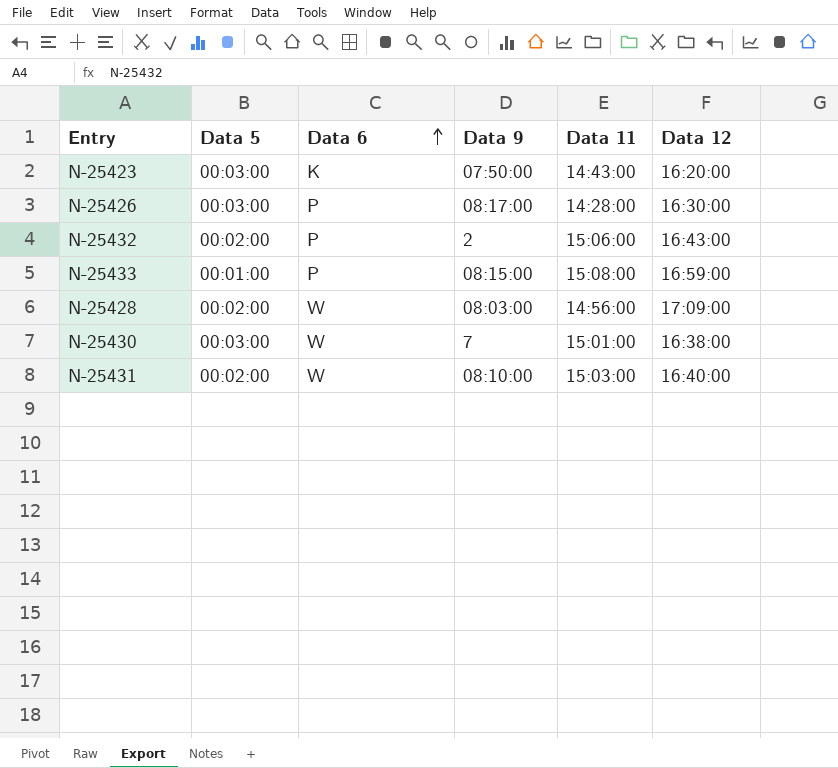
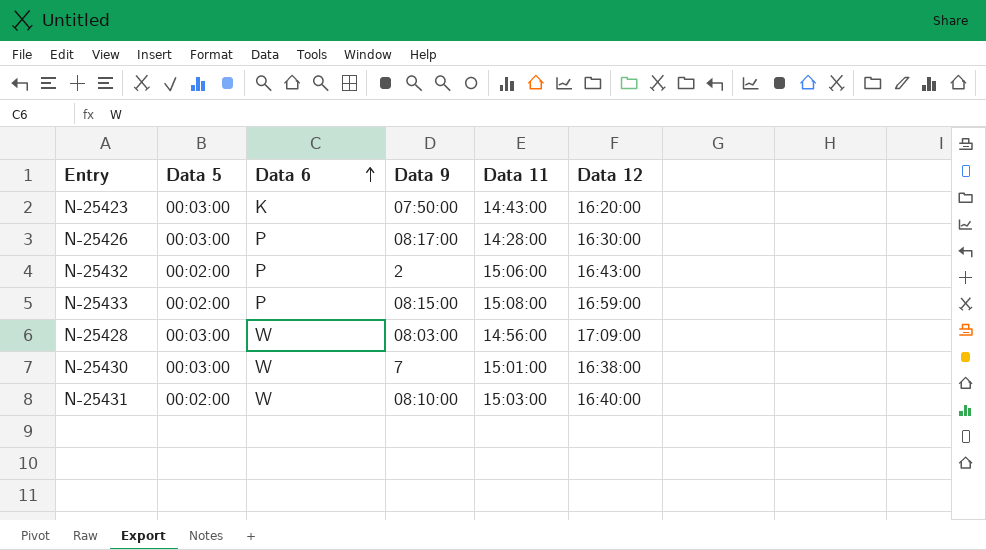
N-25433 | Data 5: 00:01:00 -> 00:02:00
N-25428 | Data 5: 00:02:00 -> 00:03:00

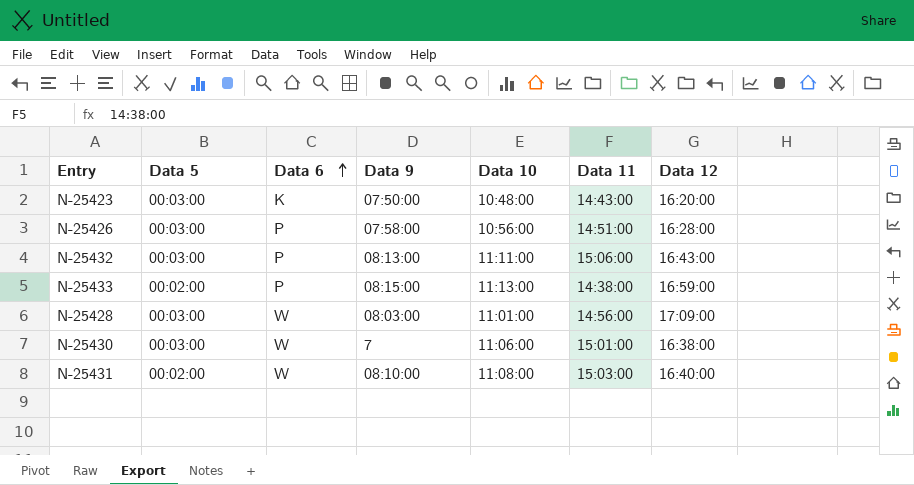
column Data 10 | position: none -> 5
N-25426 | Data 9: 08:17:00 -> 07:58:00
N-25426 | Data 11: 14:28:00 -> 14:51:00
N-25426 | Data 12: 16:30:00 -> 16:28:00
N-25432 | Data 5: 00:02:00 -> 00:03:00
N-25432 | Data 9: 2 -> 08:13:00
N-25433 | Data 11: 15:08:00 -> 14:38:00

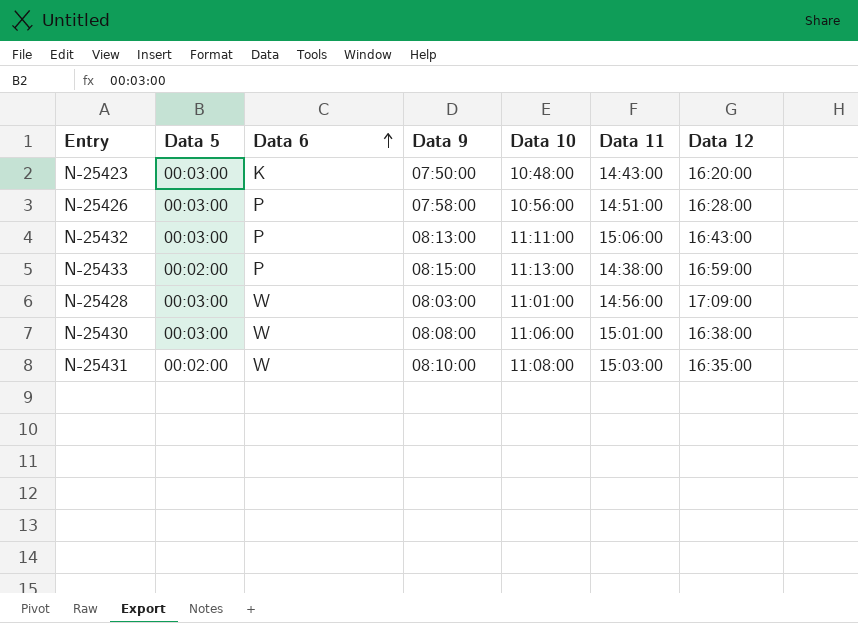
N-25430 | Data 9: 7 -> 08:08:00
N-25431 | Data 12: 16:40:00 -> 16:35:00

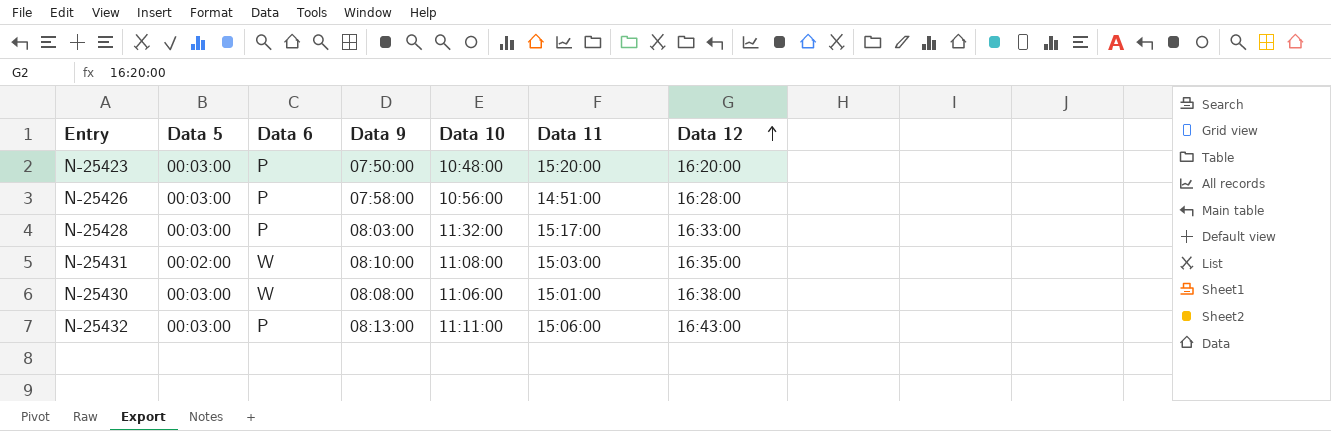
row order: Data 6 ascending -> Data 12 ascending
row N-25433: 00:02:00 | P | 08:15:00 | 11:13:00 | 14:38:00 | 16:59:00 -> none
N-25423 | Data 6: K -> P
N-25423 | Data 11: 14:43:00 -> 15:20:00
N-25428 | Data 6: W -> P
N-25428 | Data 10: 11:01:00 -> 11:32:00
N-25428 | Data 11: 14:56:00 -> 15:17:00
N-25428 | Data 12: 17:09:00 -> 16:33:00

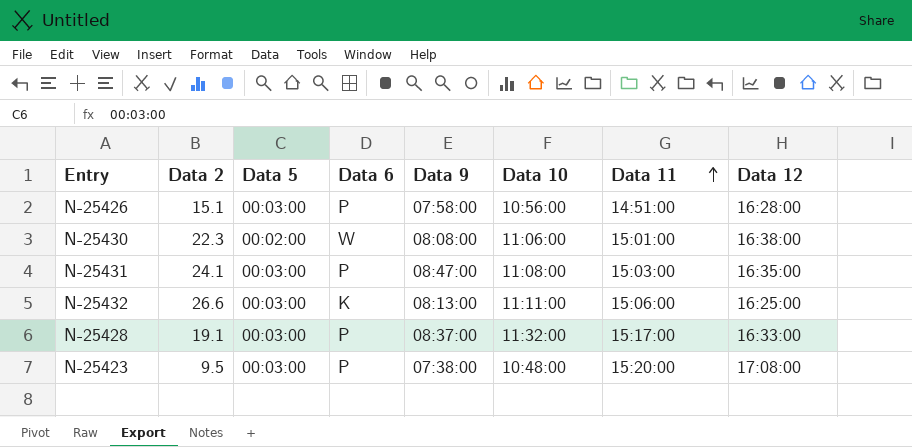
row order: Data 12 ascending -> Data 11 ascending
column Data 2 | position: none -> 2
N-25430 | Data 5: 00:03:00 -> 00:02:00
N-25431 | Data 5: 00:02:00 -> 00:03:00
N-25431 | Data 6: W -> P
N-25431 | Data 9: 08:10:00 -> 08:47:00
N-25432 | Data 6: P -> K
N-25432 | Data 12: 16:43:00 -> 16:25:00
N-25428 | Data 9: 08:03:00 -> 08:37:00
N-25423 | Data 9: 07:50:00 -> 07:38:00
N-25423 | Data 12: 16:20:00 -> 17:08:00

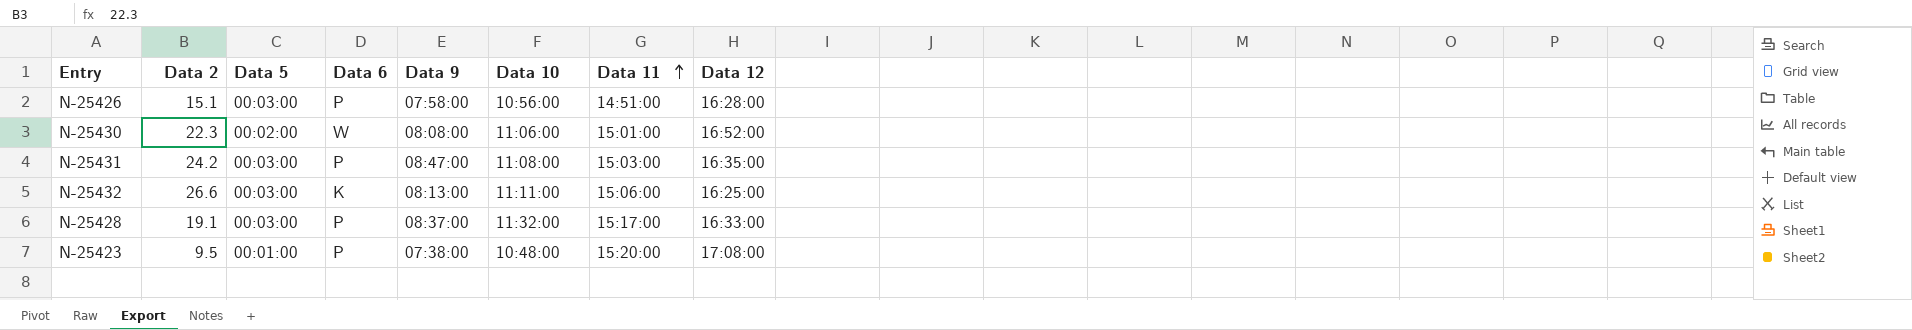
N-25430 | Data 12: 16:38:00 -> 16:52:00
N-25431 | Data 2: 24.1 -> 24.2
N-25423 | Data 5: 00:03:00 -> 00:01:00

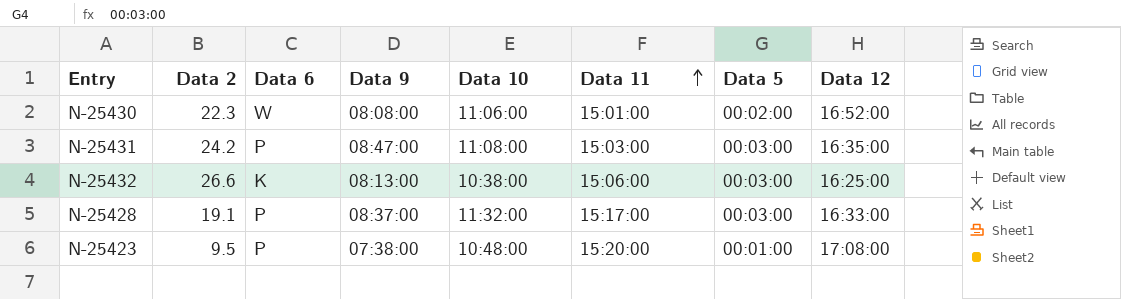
column Data 5 | position: 3 -> 7
row N-25426: 15.1 | 00:03:00 | P | 07:58:00 | 10:56:00 | 14:51:00 | 16:28:00 -> none
N-25432 | Data 10: 11:11:00 -> 10:38:00

